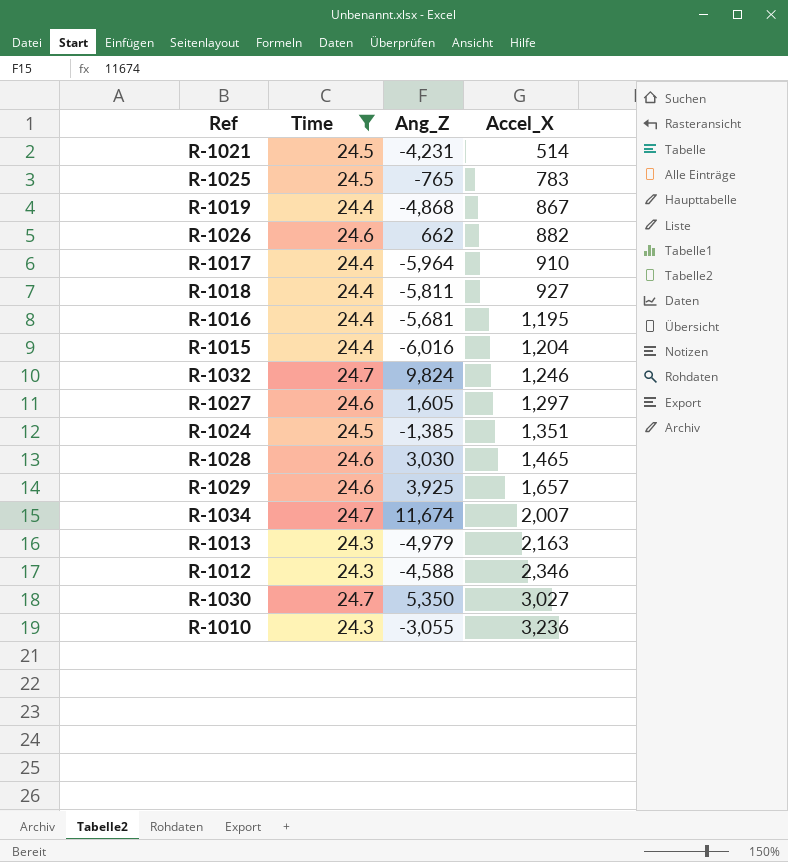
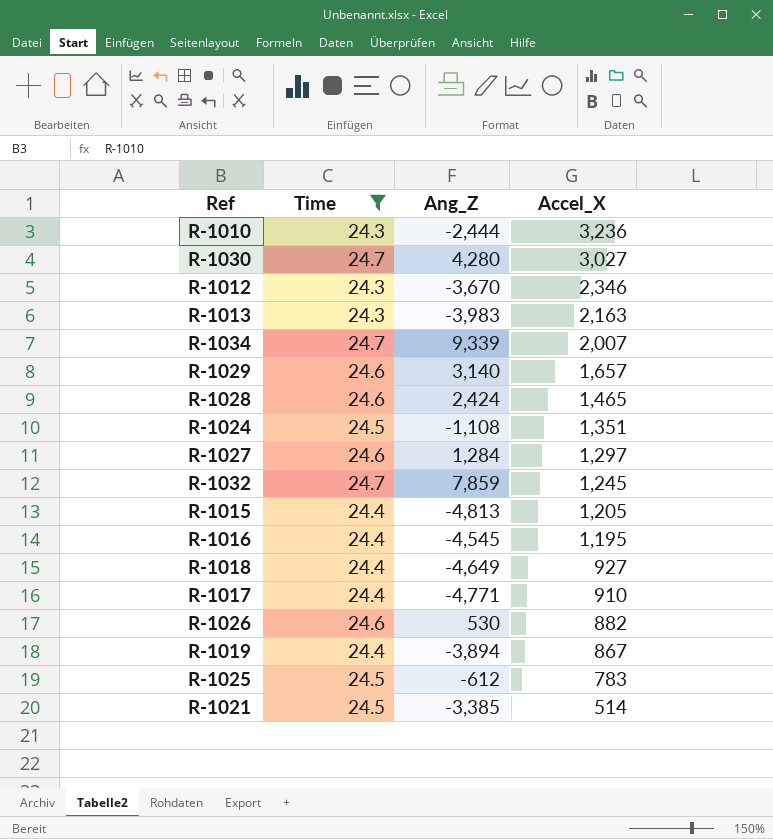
row order: Accel_X ascending -> Accel_X descending
R-1010 | Ang_Z: -3,055 -> -2,444
R-1030 | Ang_Z: 5,350 -> 4,280
R-1012 | Ang_Z: -4,588 -> -3,670
R-1013 | Ang_Z: -4,979 -> -3,983
R-1034 | Ang_Z: 11,674 -> 9,339
R-1029 | Ang_Z: 3,925 -> 3,140
R-1028 | Ang_Z: 3,030 -> 2,424
R-1024 | Ang_Z: -1,385 -> -1,108
R-1027 | Ang_Z: 1,605 -> 1,284
R-1032 | Ang_Z: 9,824 -> 7,859
R-1032 | Accel_X: 1,246 -> 1,245
R-1015 | Ang_Z: -6,016 -> -4,813
R-1015 | Accel_X: 1,204 -> 1,205
R-1016 | Ang_Z: -5,681 -> -4,545
R-1018 | Ang_Z: -5,811 -> -4,649
R-1017 | Ang_Z: -5,964 -> -4,771
R-1026 | Ang_Z: 662 -> 530
R-1019 | Ang_Z: -4,868 -> -3,894
R-1025 | Ang_Z: -765 -> -612
R-1021 | Ang_Z: -4,231 -> -3,385

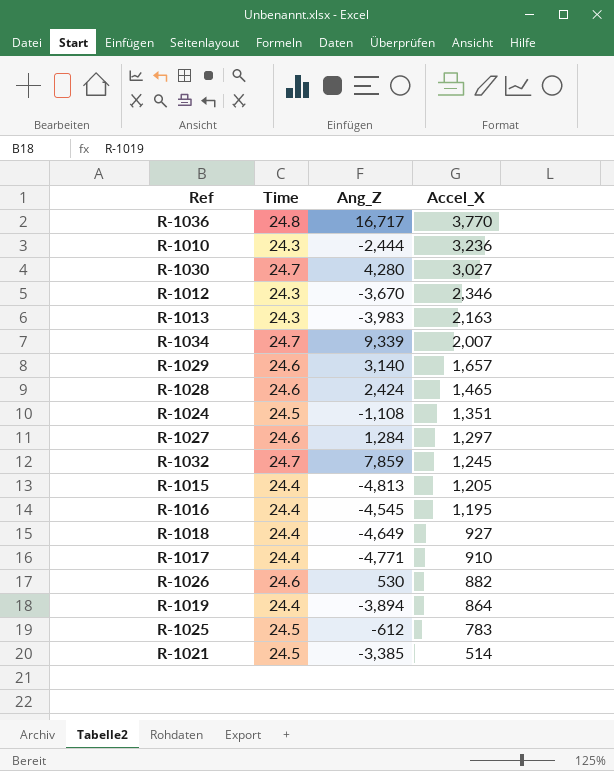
filter: Time != 24.8 -> none
R-1019 | Accel_X: 867 -> 864

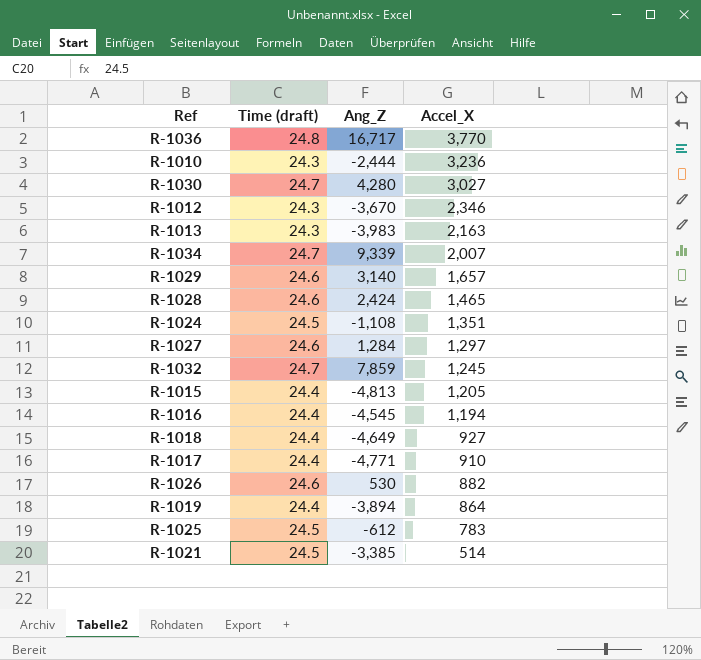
column name: Time -> Time (draft)
R-1016 | Accel_X: 1,195 -> 1,194

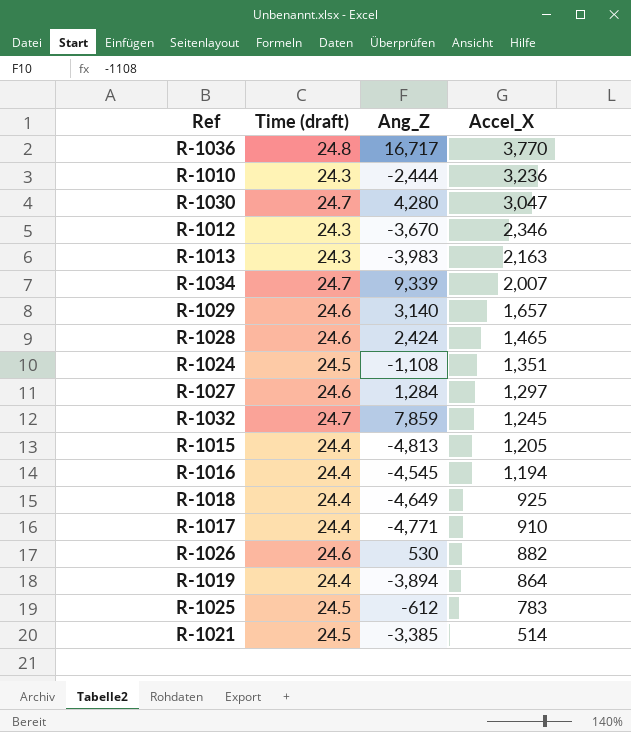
R-1030 | Accel_X: 3,027 -> 3,047
R-1018 | Accel_X: 927 -> 925

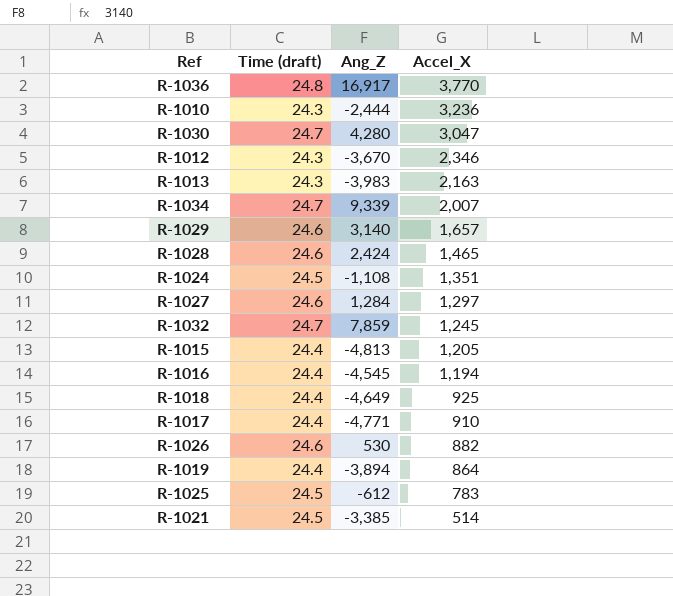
R-1036 | Ang_Z: 16,717 -> 16,917

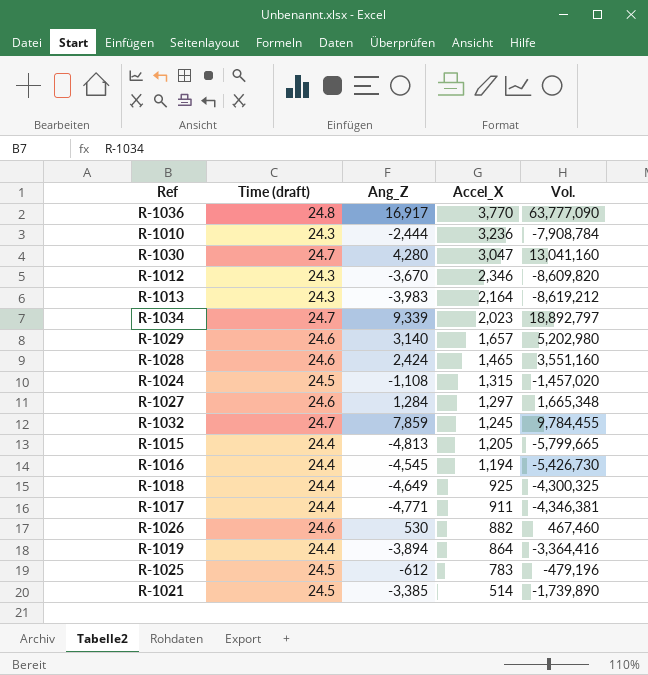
column Vol. | formula: none -> [Ang_Z] * [Accel_X]
R-1013 | Accel_X: 2,163 -> 2,164
R-1034 | Accel_X: 2,007 -> 2,023
R-1024 | Accel_X: 1,351 -> 1,315
R-1017 | Accel_X: 910 -> 911

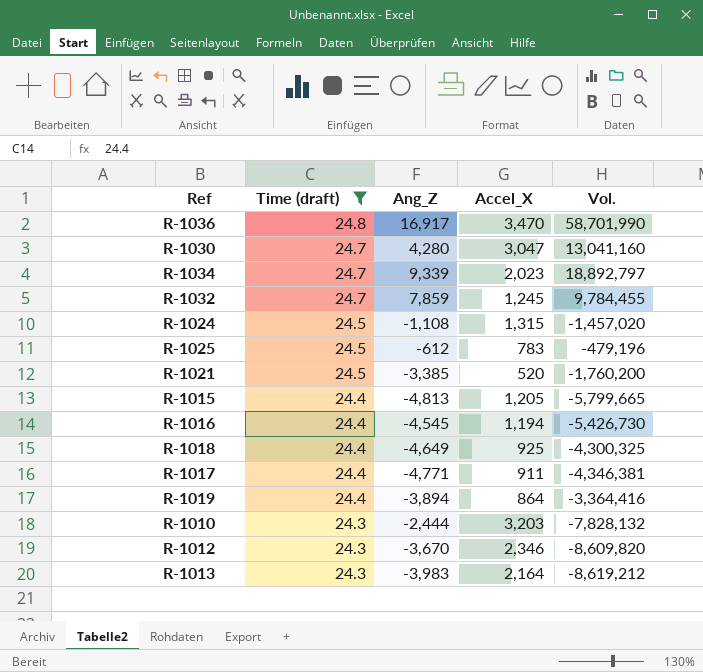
filter: none -> Time (draft) != 24.6
row order: Accel_X descending -> Time (draft) descending
R-1036 | Accel_X: 3,770 -> 3,470
R-1036 | Vol.: 63,777,090 -> 58,701,990
R-1021 | Accel_X: 514 -> 520
R-1021 | Vol.: -1,739,890 -> -1,760,200
R-1010 | Accel_X: 3,236 -> 3,203
R-1010 | Vol.: -7,908,784 -> -7,828,132

